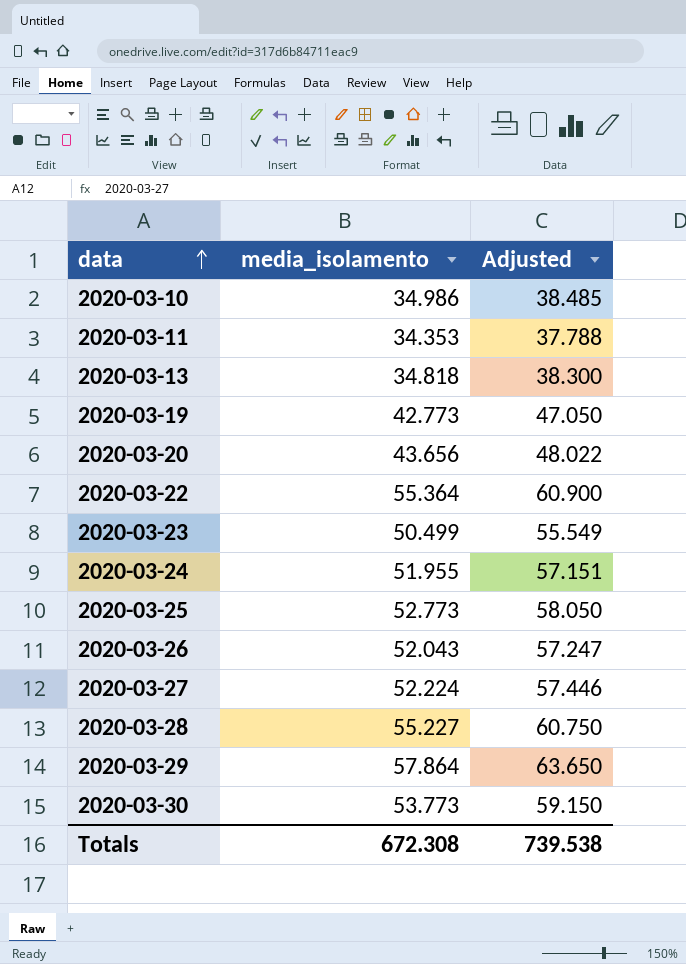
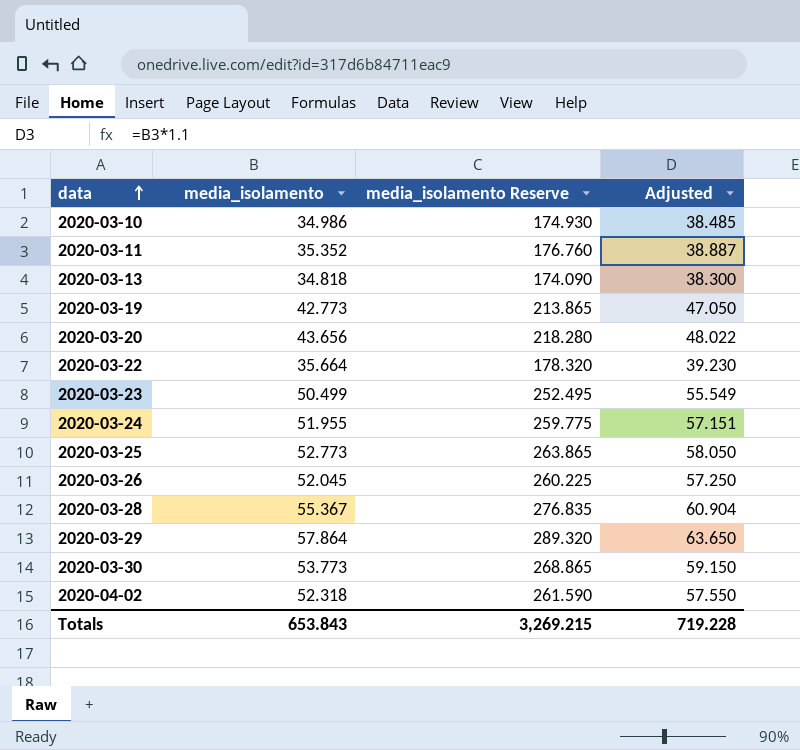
column media_isolamento Reserve | formula: none -> [media_isolamento] * 5
row 2020-03-27: 52.224 | 57.446 -> none
2020-03-11 | media_isolamento: 34.353 -> 35.352
2020-03-11 | Adjusted: 37.788 -> 38.887
2020-03-22 | media_isolamento: 55.364 -> 35.664
2020-03-22 | Adjusted: 60.900 -> 39.230
2020-03-26 | media_isolamento: 52.043 -> 52.045
2020-03-26 | Adjusted: 57.247 -> 57.250
2020-03-28 | media_isolamento: 55.227 -> 55.367
2020-03-28 | Adjusted: 60.750 -> 60.904
row 2020-04-02: none -> 52.318 | 261.590 | 57.550
Totals | media_isolamento: 672.308 -> 653.843
Totals | Adjusted: 739.538 -> 719.228

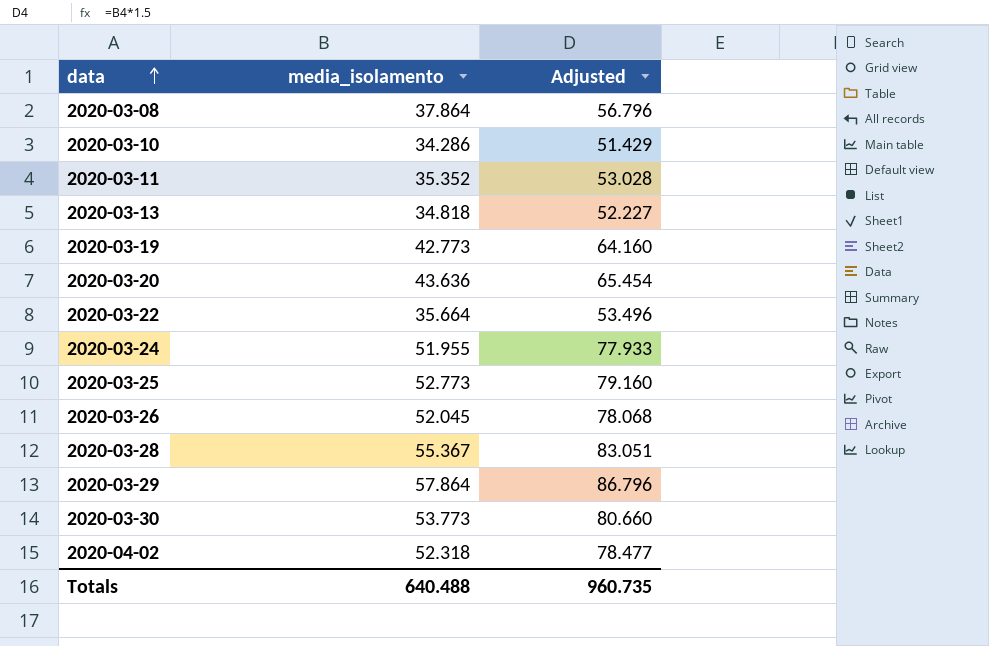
column media_isolamento Reserve | formula: [media_isolamento] * 5 -> none
column Adjusted | formula: [media_isolamento] * 1.1 -> [media_isolamento] * 1.5
row 2020-03-23: 50.499 | 252.495 | 55.549 -> none
row 2020-03-08: none -> 37.864 | 56.796
2020-03-10 | media_isolamento: 34.986 -> 34.286
2020-03-20 | media_isolamento: 43.656 -> 43.636
Totals | media_isolamento: 653.843 -> 640.488
Totals | Adjusted: 719.228 -> 960.735

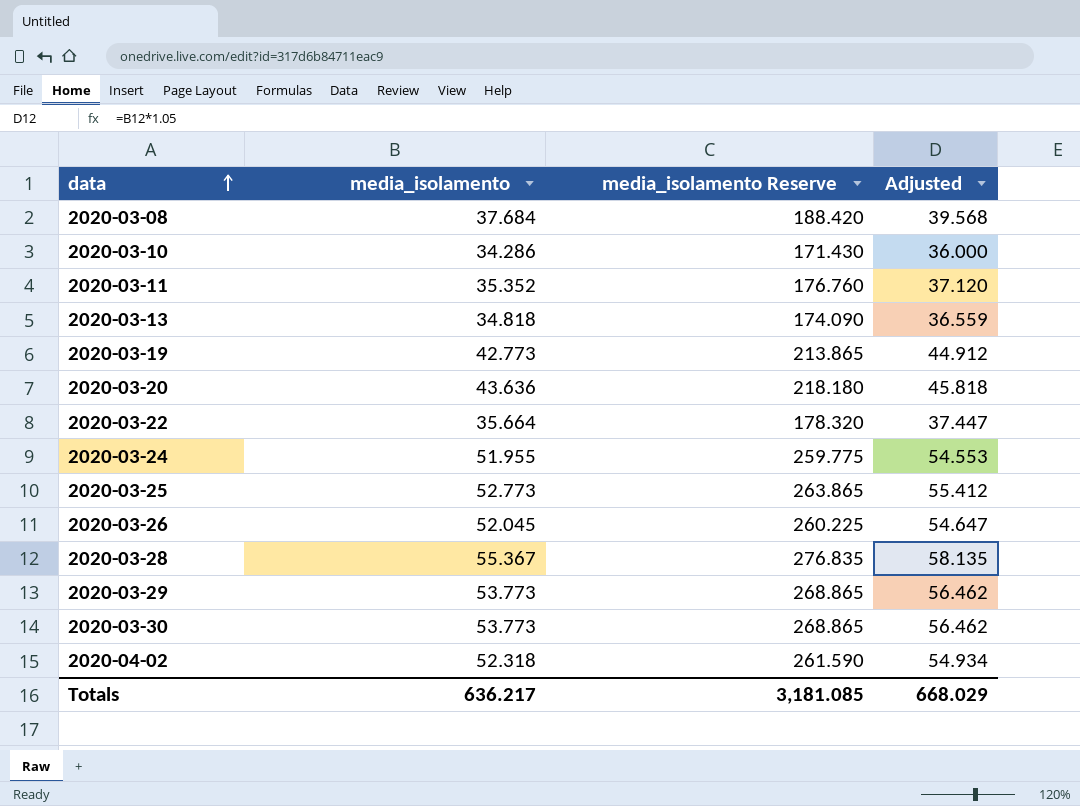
column media_isolamento Reserve | formula: none -> [media_isolamento] * 5
column Adjusted | formula: [media_isolamento] * 1.5 -> [media_isolamento] * 1.05
2020-03-08 | media_isolamento: 37.864 -> 37.684
2020-03-29 | media_isolamento: 57.864 -> 53.773
Totals | media_isolamento: 640.488 -> 636.217
Totals | Adjusted: 960.735 -> 668.029

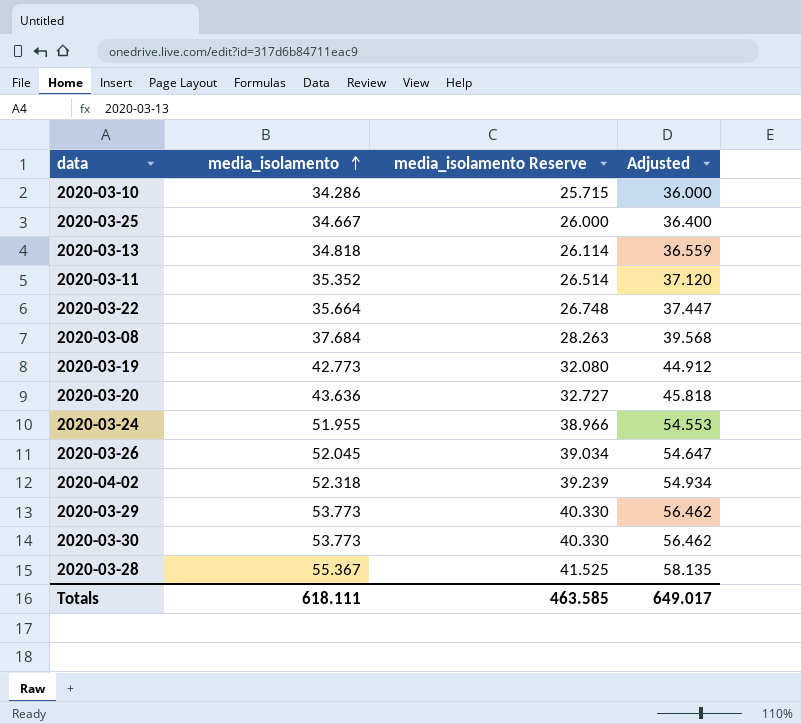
row order: data ascending -> media_isolamento ascending
column media_isolamento Reserve | formula: [media_isolamento] * 5 -> [media_isolamento] * 0.75
2020-03-25 | media_isolamento: 52.773 -> 34.667
2020-03-25 | Adjusted: 55.412 -> 36.400
Totals | media_isolamento: 636.217 -> 618.111
Totals | media_isolamento Reserve: 3,181.085 -> 463.585
Totals | Adjusted: 668.029 -> 649.017

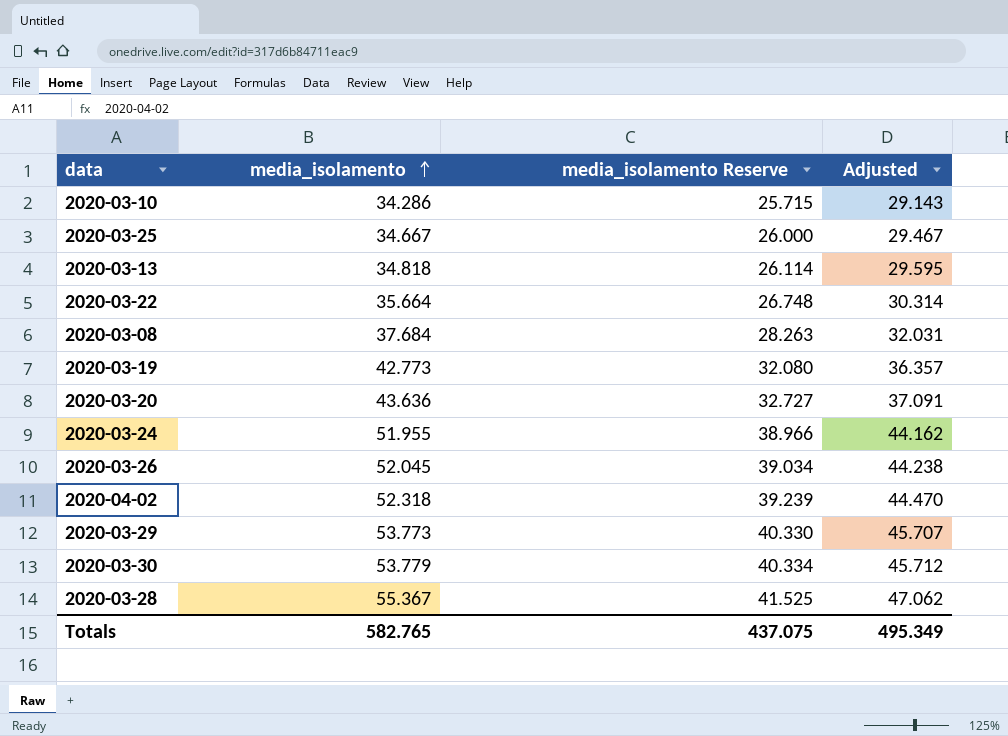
column Adjusted | formula: [media_isolamento] * 1.05 -> [media_isolamento] * 0.85
row 2020-03-11: 35.352 | 26.514 | 37.120 -> none
2020-03-30 | media_isolamento: 53.773 -> 53.779
2020-03-30 | media_isolamento Reserve: 40.330 -> 40.334
Totals | media_isolamento: 618.111 -> 582.765
Totals | media_isolamento Reserve: 463.585 -> 437.075
Totals | Adjusted: 649.017 -> 495.349

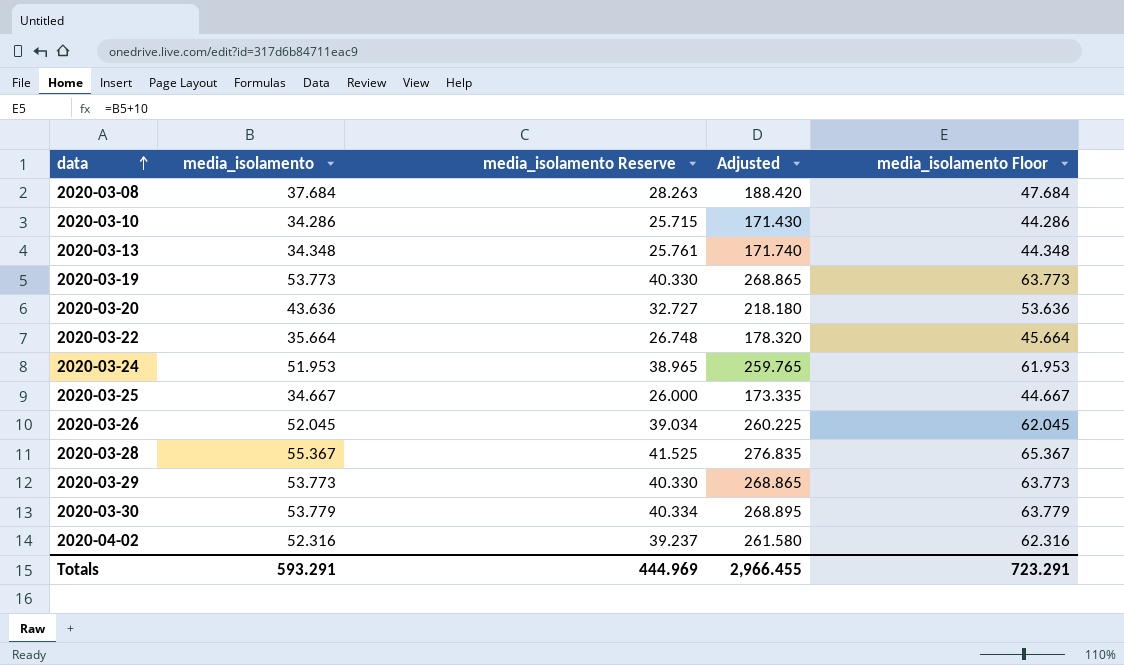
row order: media_isolamento ascending -> data ascending
column Adjusted | formula: [media_isolamento] * 0.85 -> [media_isolamento] * 5
column media_isolamento Floor | formula: none -> [media_isolamento] + 10
2020-03-13 | media_isolamento: 34.818 -> 34.348
2020-03-13 | media_isolamento Reserve: 26.114 -> 25.761
2020-03-19 | media_isolamento: 42.773 -> 53.773
2020-03-19 | media_isolamento Reserve: 32.080 -> 40.330
2020-03-24 | media_isolamento: 51.955 -> 51.953
2020-03-24 | media_isolamento Reserve: 38.966 -> 38.965
2020-04-02 | media_isolamento: 52.318 -> 52.316
2020-04-02 | media_isolamento Reserve: 39.239 -> 39.237
Totals | media_isolamento: 582.765 -> 593.291
Totals | media_isolamento Reserve: 437.075 -> 444.969
Totals | Adjusted: 495.349 -> 2,966.455

